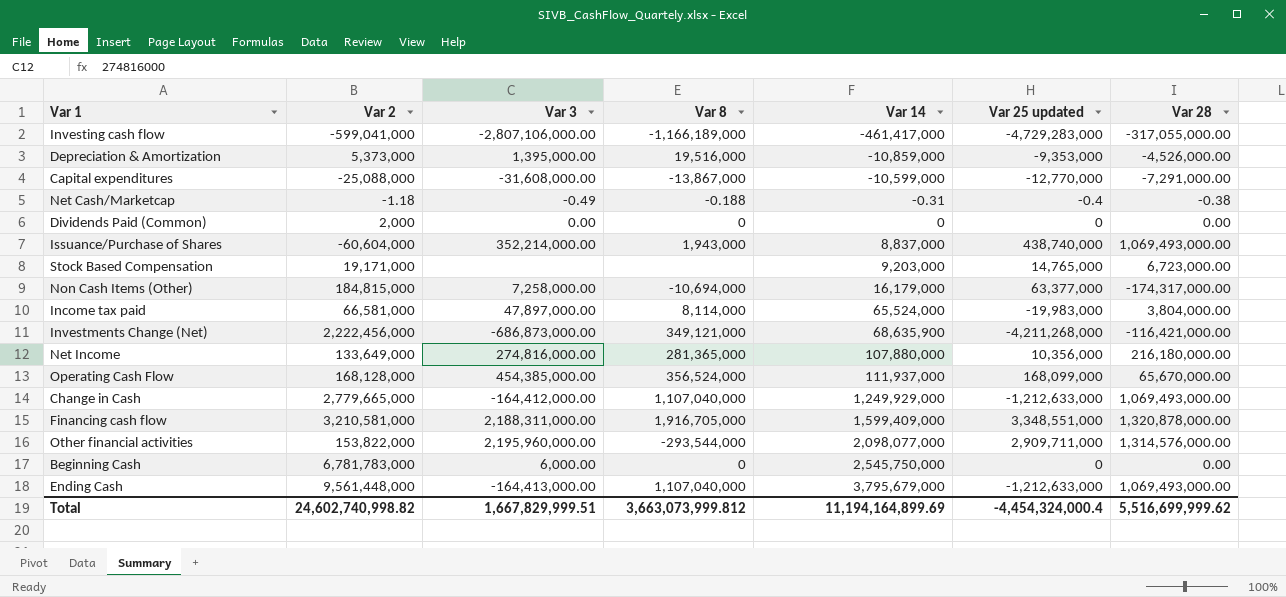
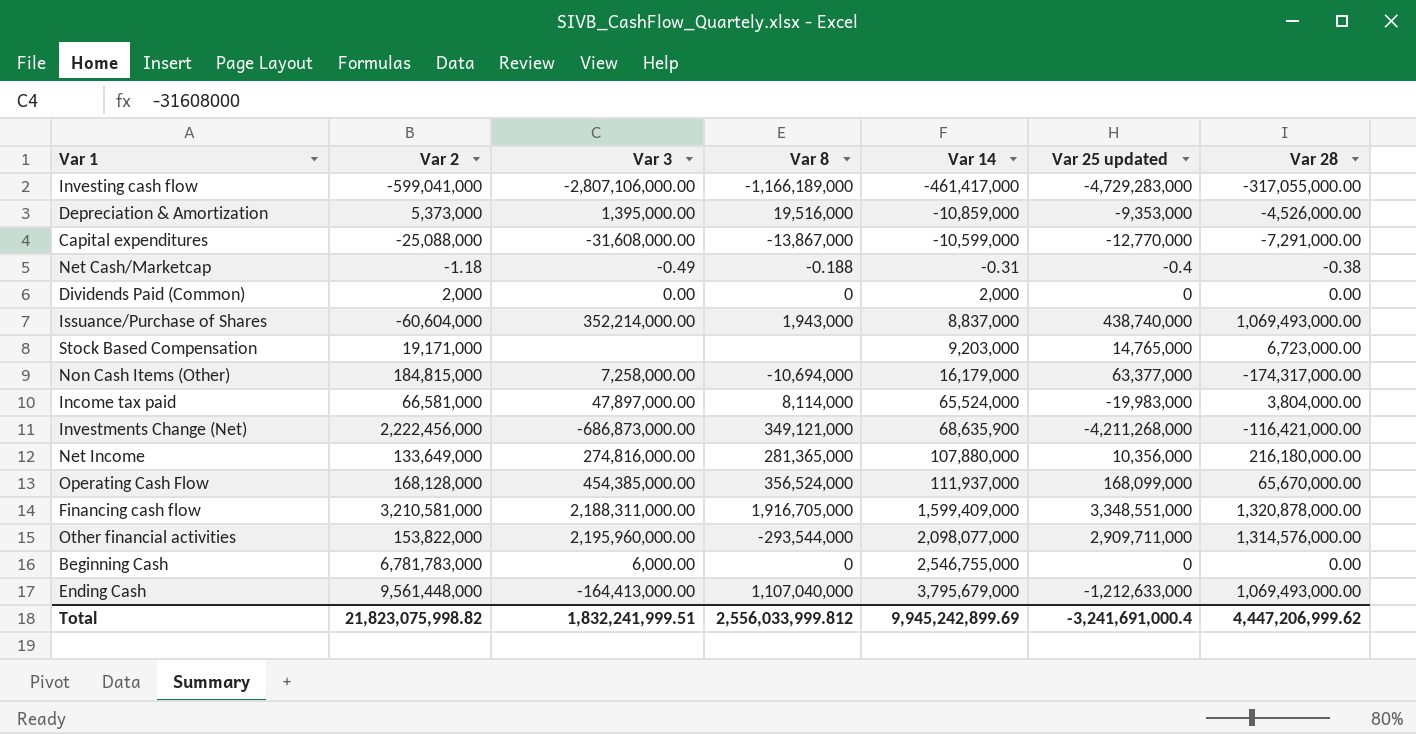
row Change in Cash: 2,779,665,000 | -164,412,000.00 | 1,107,040,000 | 1,249,929,000 | -1,212,633,000 | 1,069,493,000.00 -> none
Dividends Paid (Common) | Var 14: 0 -> 2,000
Beginning Cash | Var 14: 2,545,750,000 -> 2,546,755,000
Total | Var 2: 24,602,740,998.82 -> 21,823,075,998.82
Total | Var 3: 1,667,829,999.51 -> 1,832,241,999.51
Total | Var 8: 3,663,073,999.812 -> 2,556,033,999.812
Total | Var 14: 11,194,164,899.69 -> 9,945,242,899.69
Total | Var 25 updated: -4,454,324,000.4 -> -3,241,691,000.4
Total | Var 28: 5,516,699,999.62 -> 4,447,206,999.62

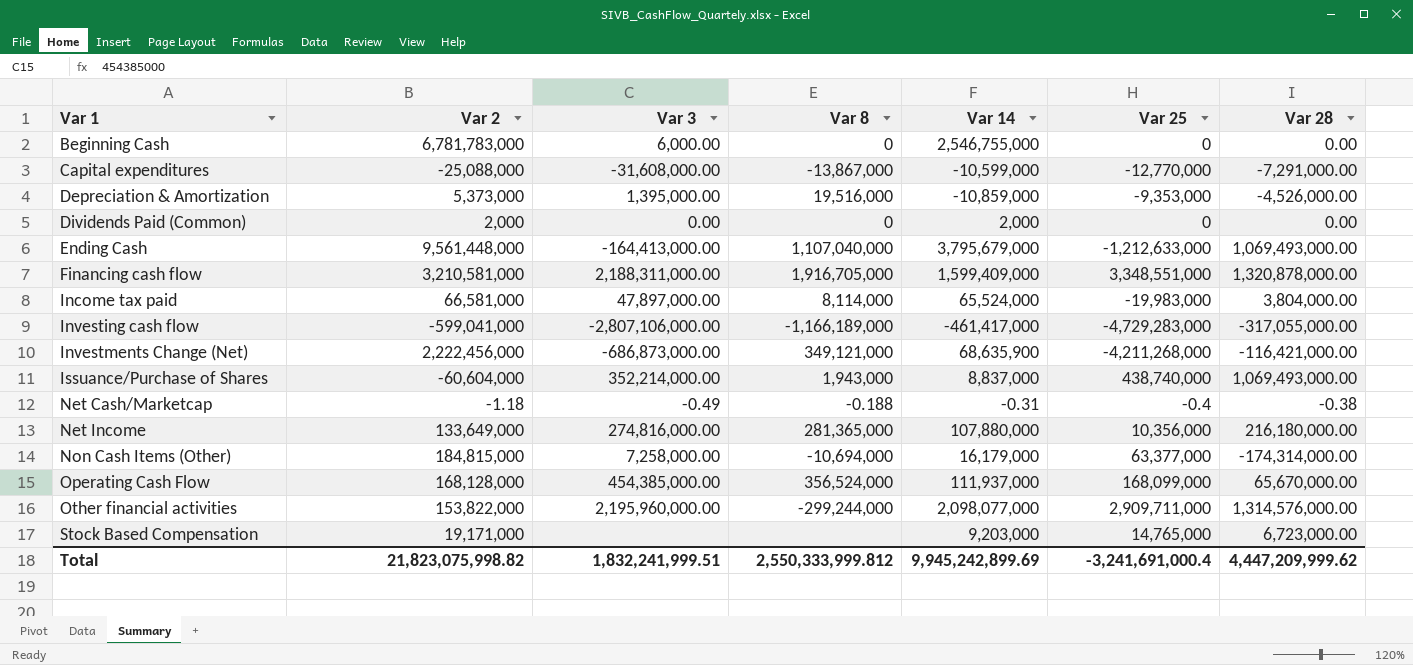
row order: Var 14 ascending -> Var 1 ascending
column name: Var 25 updated -> Var 25
Non Cash Items (Other) | Var 28: -174,317,000.00 -> -174,314,000.00
Other financial activities | Var 8: -293,544,000 -> -299,244,000
Total | Var 8: 2,556,033,999.812 -> 2,550,333,999.812
Total | Var 28: 4,447,206,999.62 -> 4,447,209,999.62

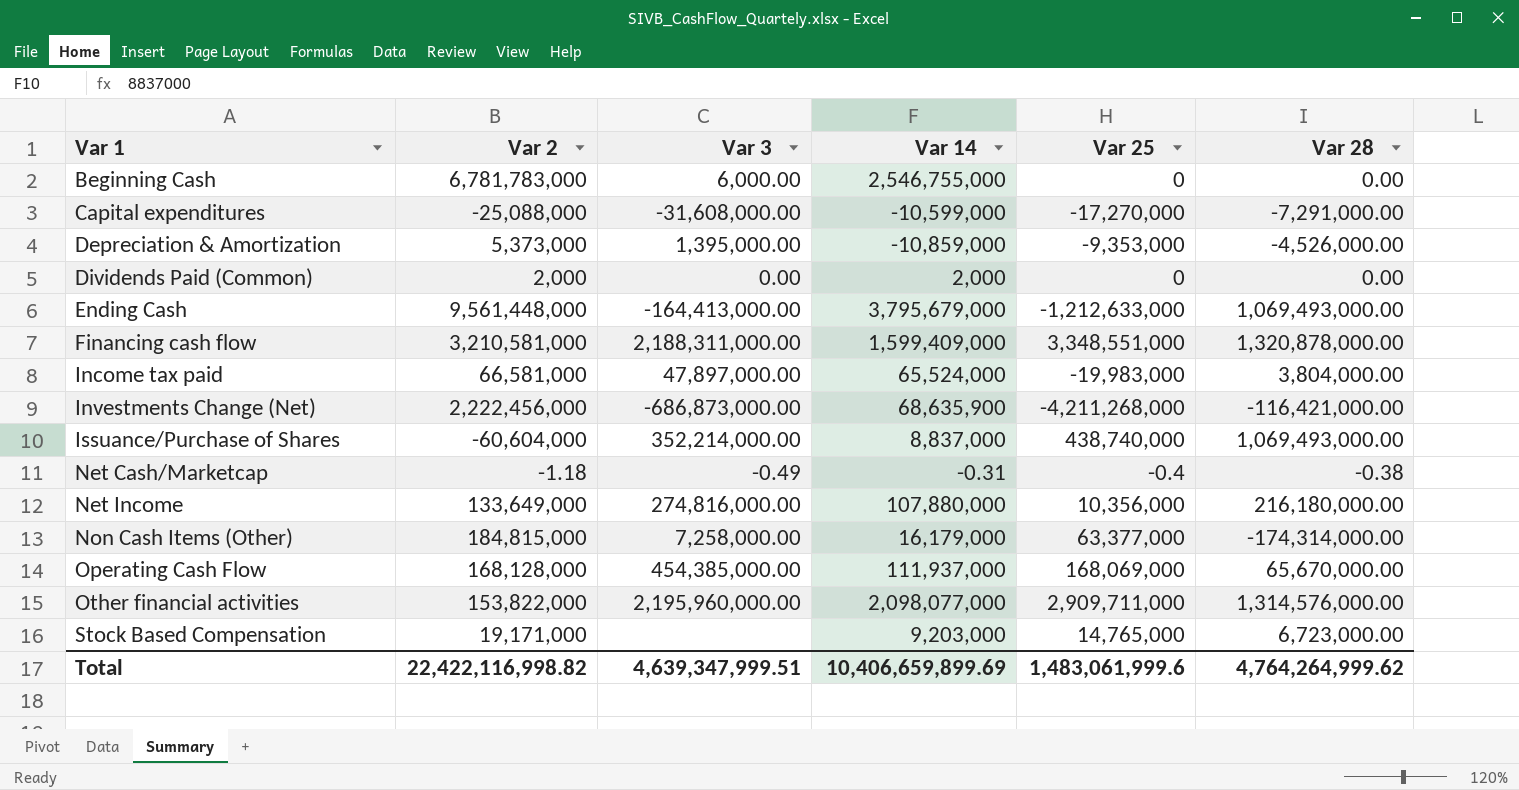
column Var 8 | position: 4 -> none
row Investing cash flow: -599,041,000 | -2,807,106,000.00 | -1,166,189,000 | -461,417,000 | -4,729,283,000 | -317,055,000.00 -> none
Capital expenditures | Var 25: -12,770,000 -> -17,270,000
Operating Cash Flow | Var 25: 168,099,000 -> 168,069,000
Total | Var 2: 21,823,075,998.82 -> 22,422,116,998.82
Total | Var 3: 1,832,241,999.51 -> 4,639,347,999.51
Total | Var 14: 9,945,242,899.69 -> 10,406,659,899.69
Total | Var 25: -3,241,691,000.4 -> 1,483,061,999.6
Total | Var 28: 4,447,209,999.62 -> 4,764,264,999.62

